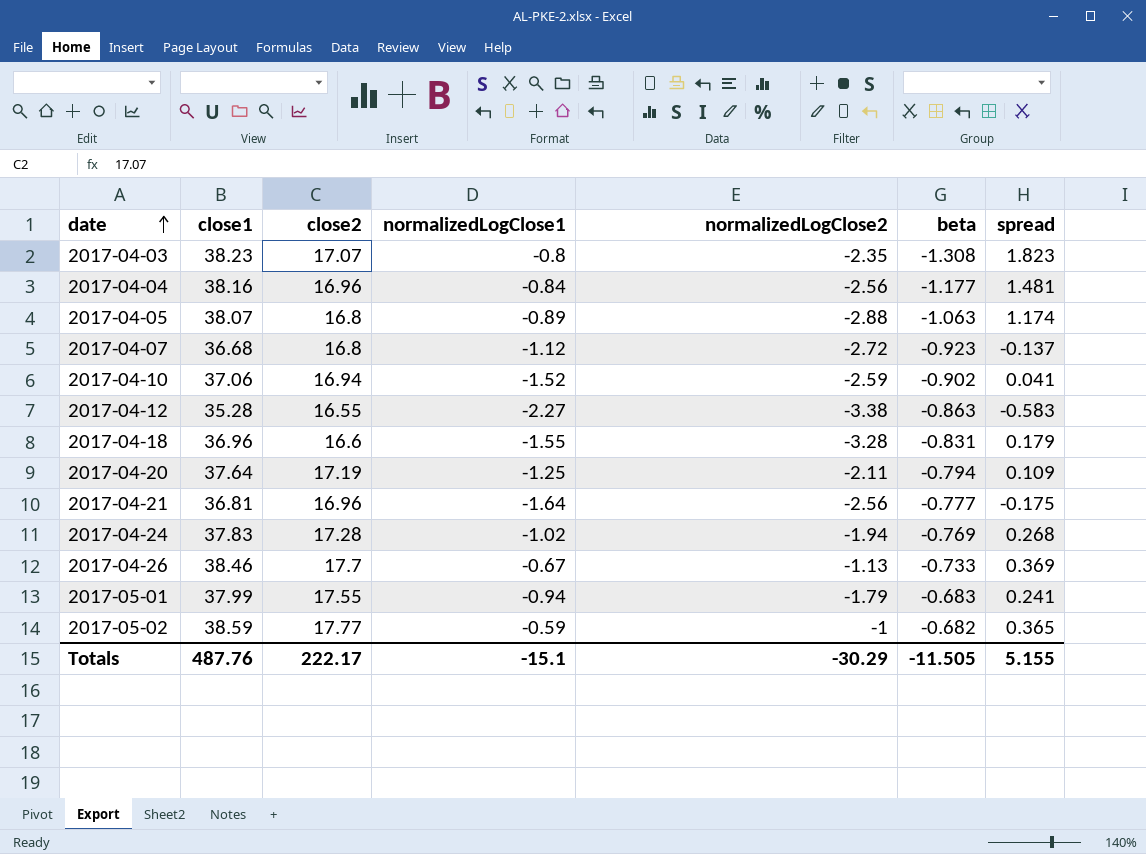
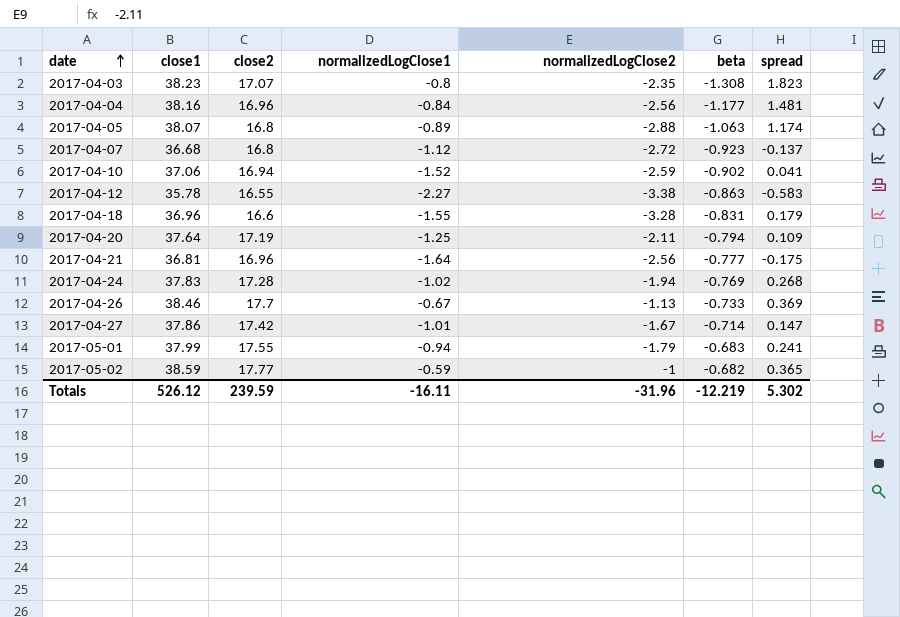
2017-04-12 | close1: 35.28 -> 35.78
row 2017-04-27: none -> 37.86 | 17.42 | -1.01 | -1.67 | -0.714 | 0.147
Totals | close1: 487.76 -> 526.12
Totals | close2: 222.17 -> 239.59
Totals | normalizedLogClose1: -15.1 -> -16.11
Totals | normalizedLogClose2: -30.29 -> -31.96
Totals | beta: -11.505 -> -12.219
Totals | spread: 5.155 -> 5.302

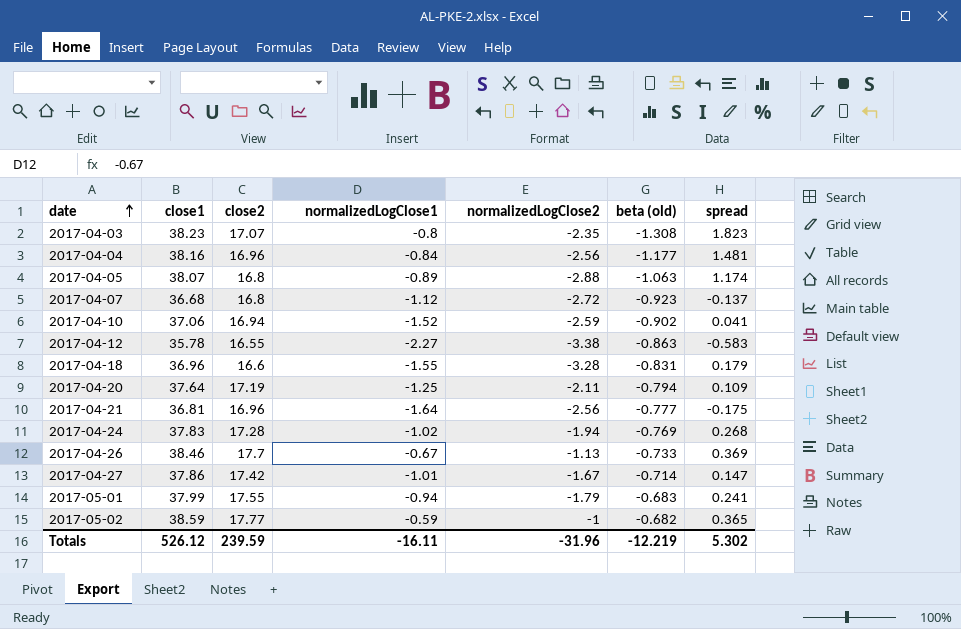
column name: beta -> beta (old)

